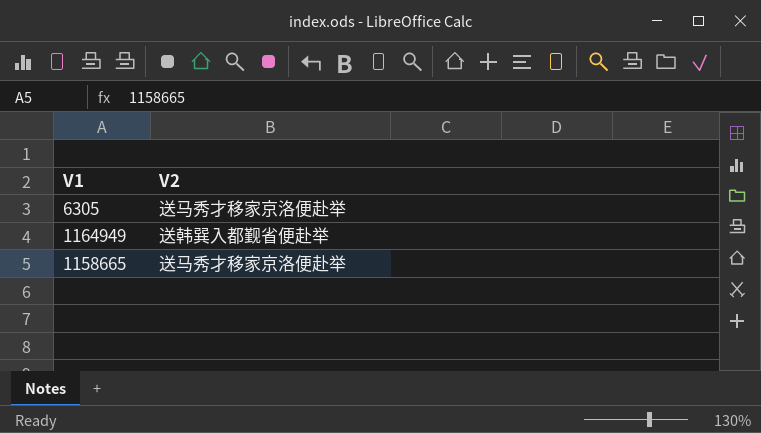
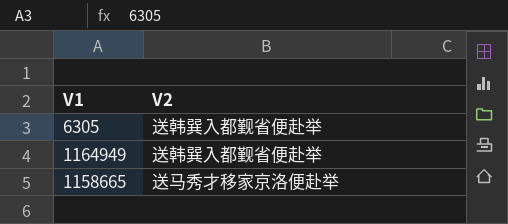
6305 | V2: 送马秀才移家京洛便赴举 -> 送韩巽入都觐省便赴举

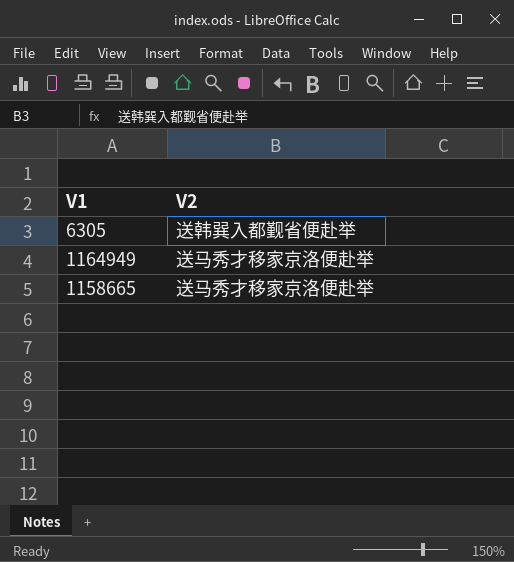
1164949 | V2: 送韩巽入都觐省便赴举 -> 送马秀才移家京洛便赴举

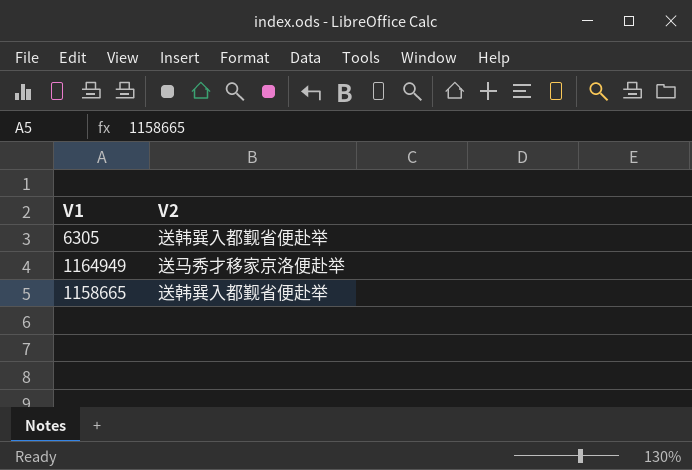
1158665 | V2: 送马秀才移家京洛便赴举 -> 送韩巽入都觐省便赴举

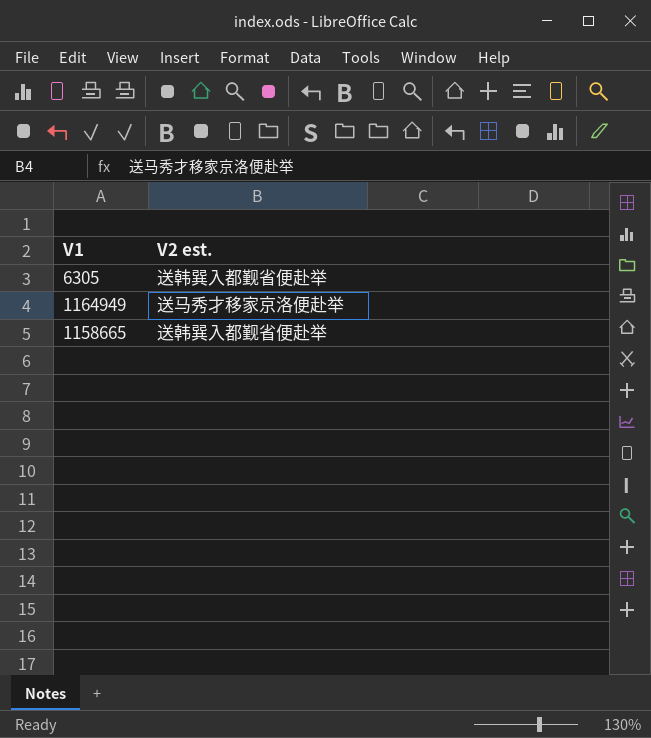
column name: V2 -> V2 est.

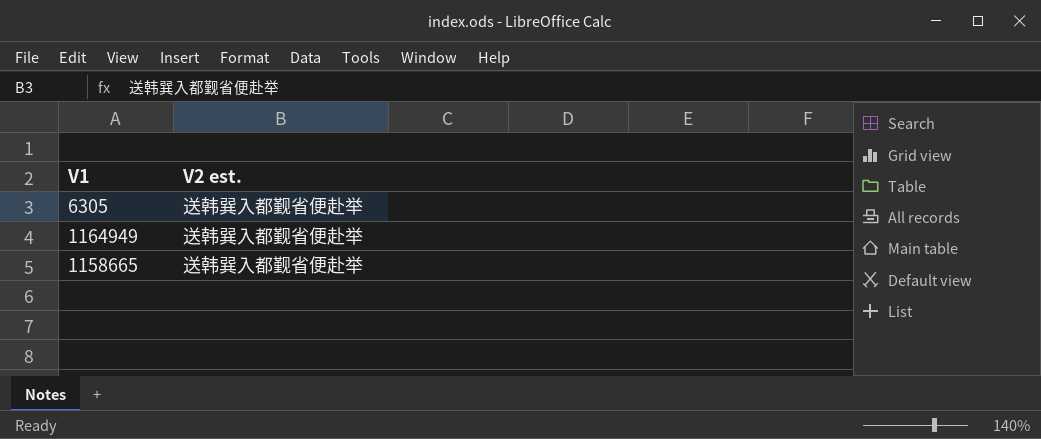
1164949 | V2 est.: 送马秀才移家京洛便赴举 -> 送韩巽入都觐省便赴举

